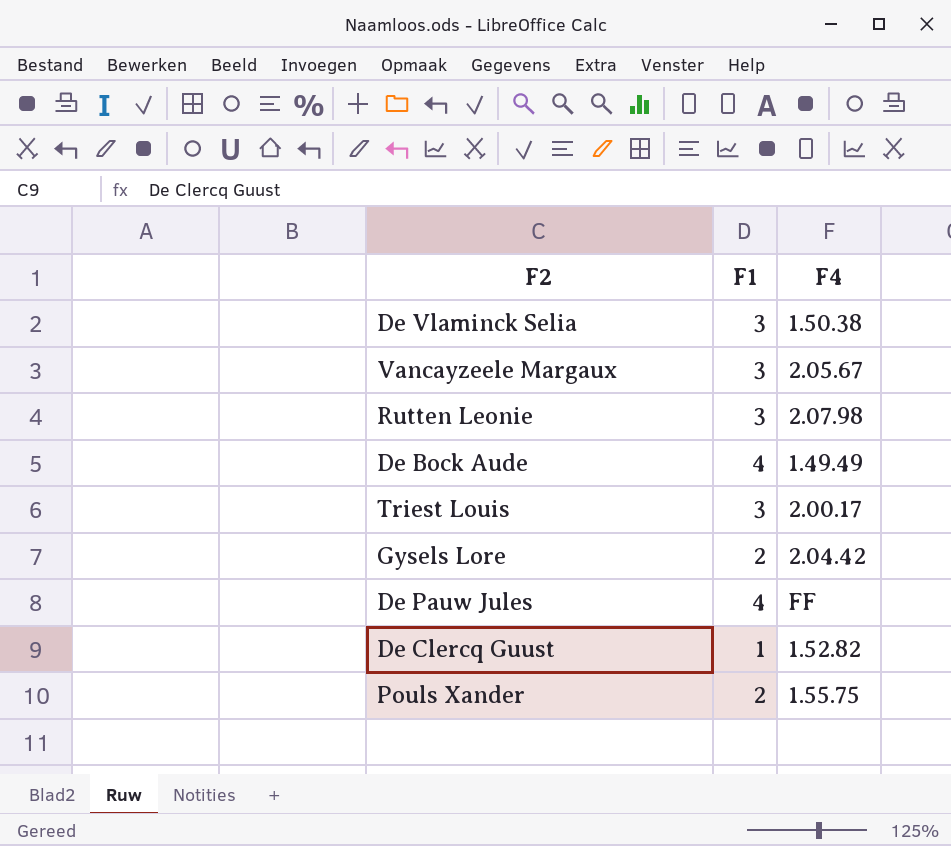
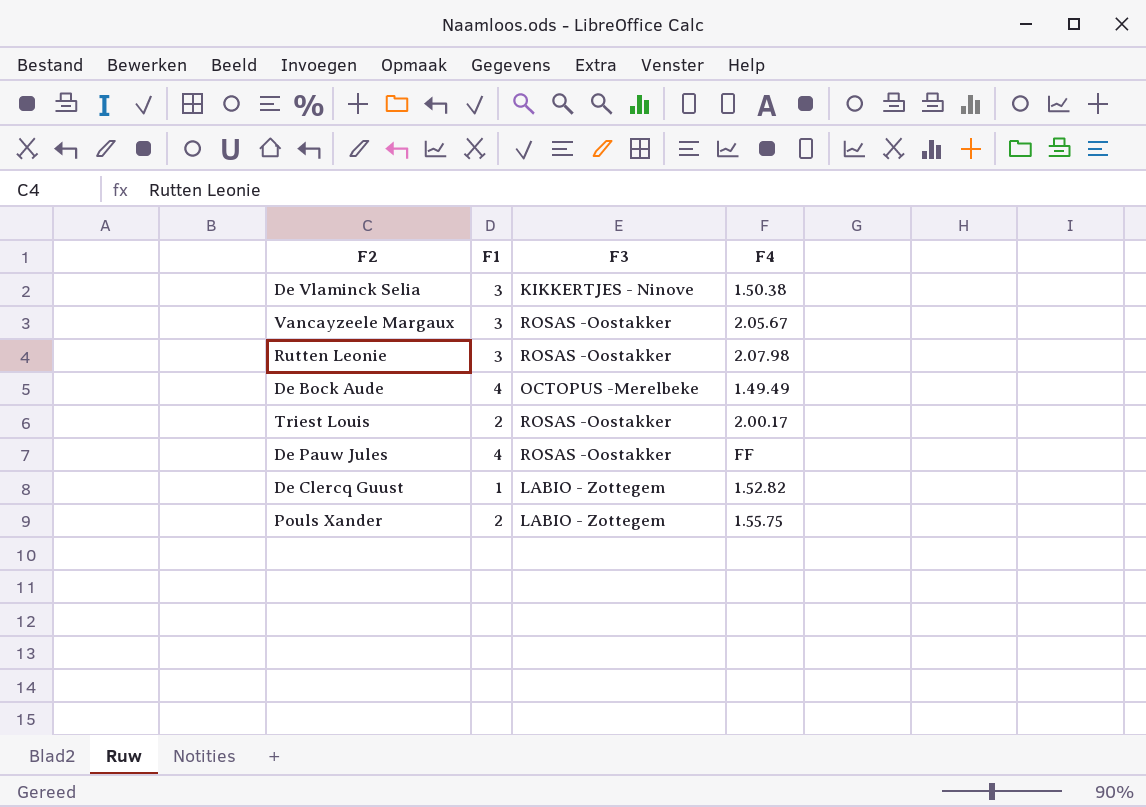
column F3 | position: none -> 3
row Gysels Lore: 2 | 2.04.42 -> none
Triest Louis | F1: 3 -> 2

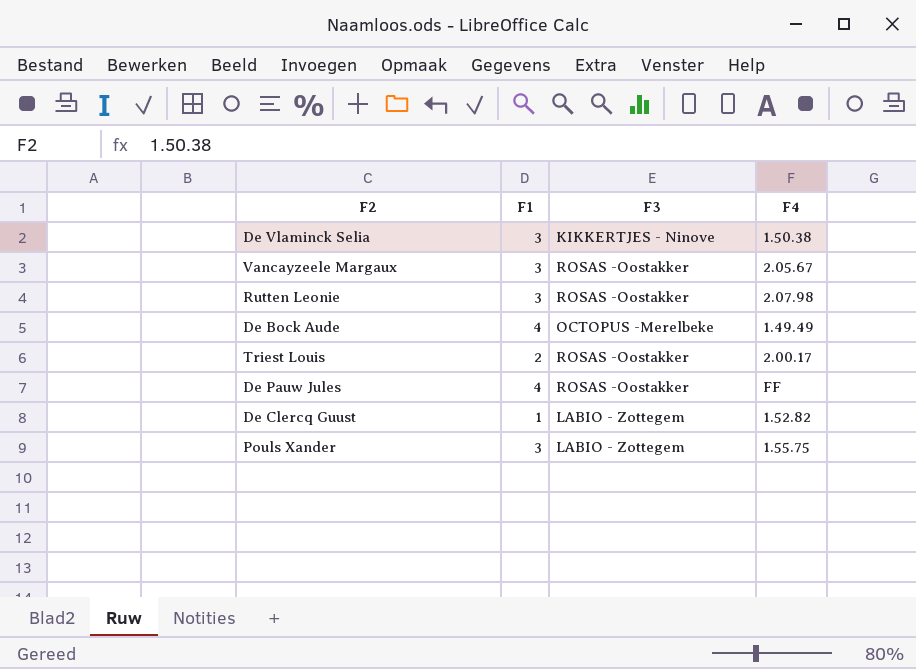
Pouls Xander | F1: 2 -> 3

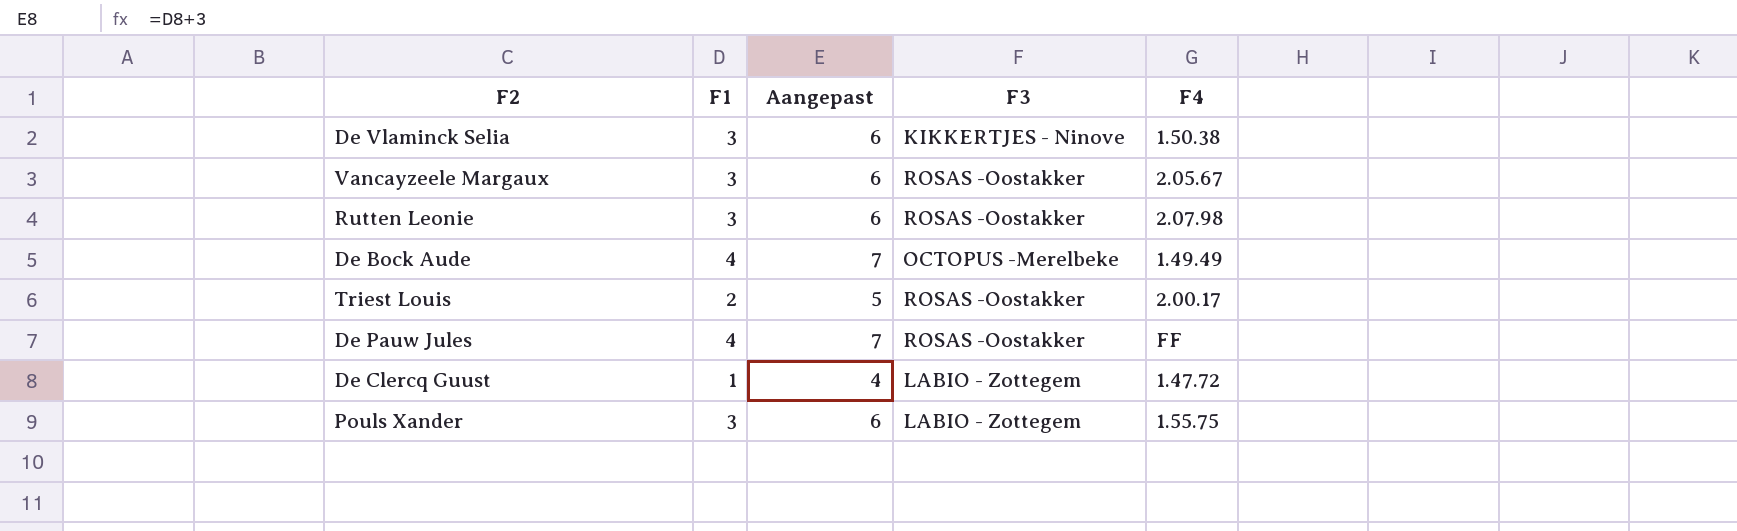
column Aangepast | formula: none -> [F1] + 3
De Clercq Guust | F4: 1.52.82 -> 1.47.72

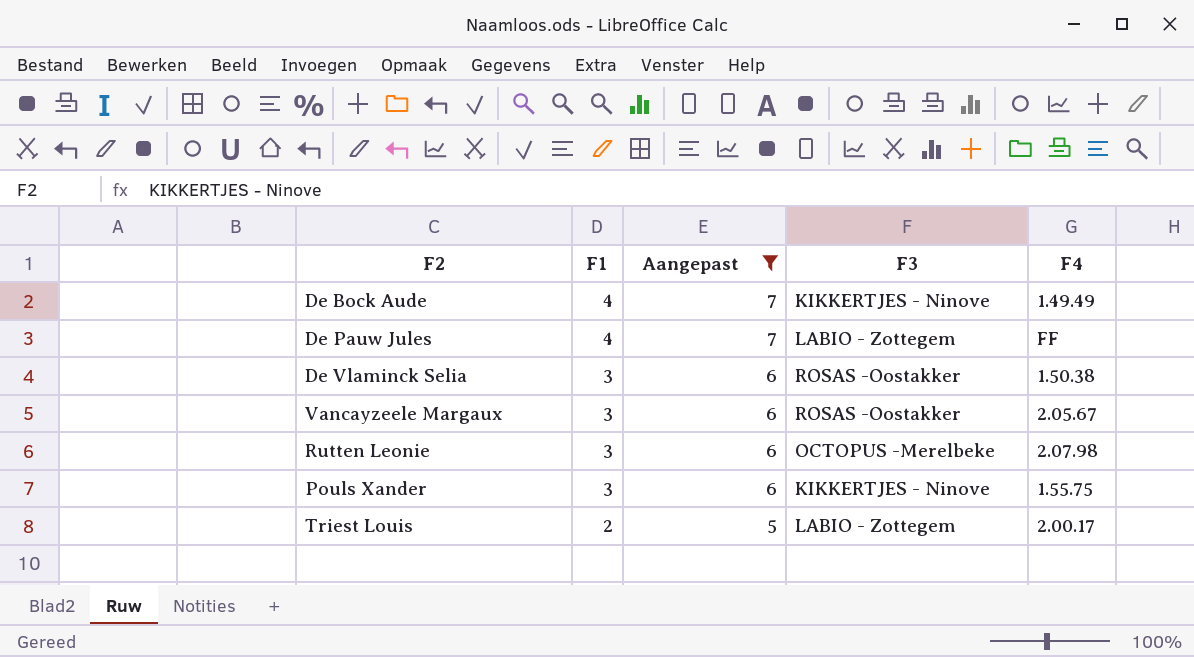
filter: none -> Aangepast != 4
row order: none -> F1 descending
De Bock Aude | F3: OCTOPUS -Merelbeke -> KIKKERTJES - Ninove
De Pauw Jules | F3: ROSAS -Oostakker -> LABIO - Zottegem
De Vlaminck Selia | F3: KIKKERTJES - Ninove -> ROSAS -Oostakker
Rutten Leonie | F3: ROSAS -Oostakker -> OCTOPUS -Merelbeke
Pouls Xander | F3: LABIO - Zottegem -> KIKKERTJES - Ninove
Triest Louis | F3: ROSAS -Oostakker -> LABIO - Zottegem

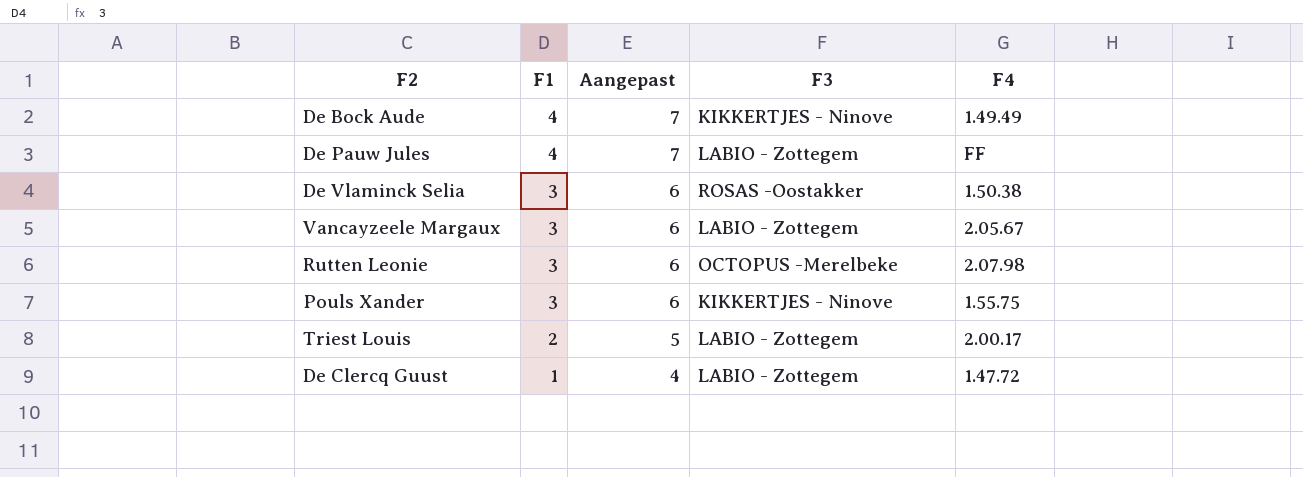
filter: Aangepast != 4 -> none
Vancayzeele Margaux | F3: ROSAS -Oostakker -> LABIO - Zottegem

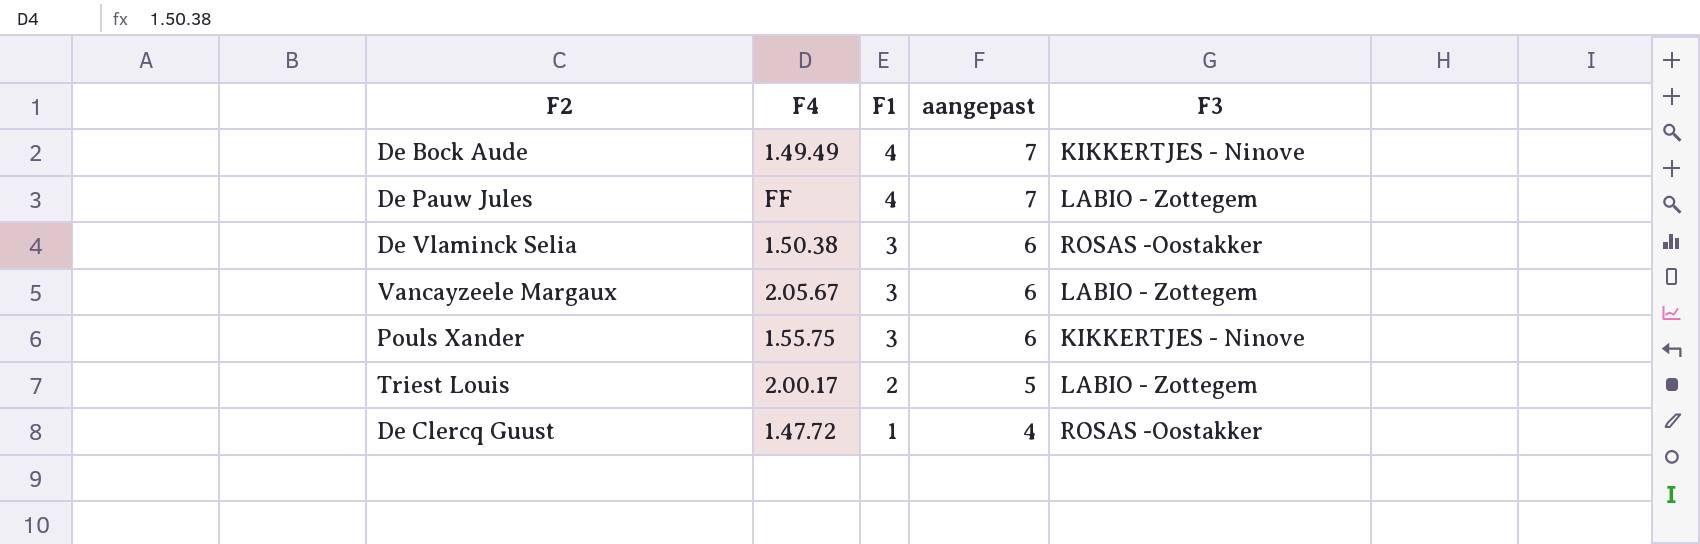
column F4 | position: 5 -> 2
column name: Aangepast -> aangepast
row Rutten Leonie: 3 | 6 | OCTOPUS -Merelbeke | 2.07.98 -> none
De Clercq Guust | F3: LABIO - Zottegem -> ROSAS -Oostakker

